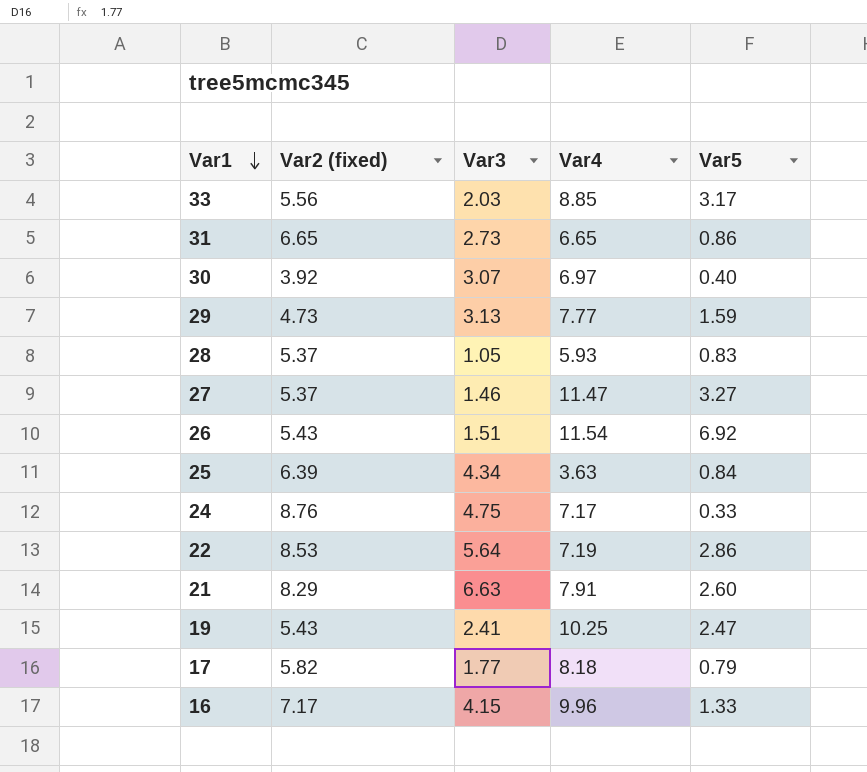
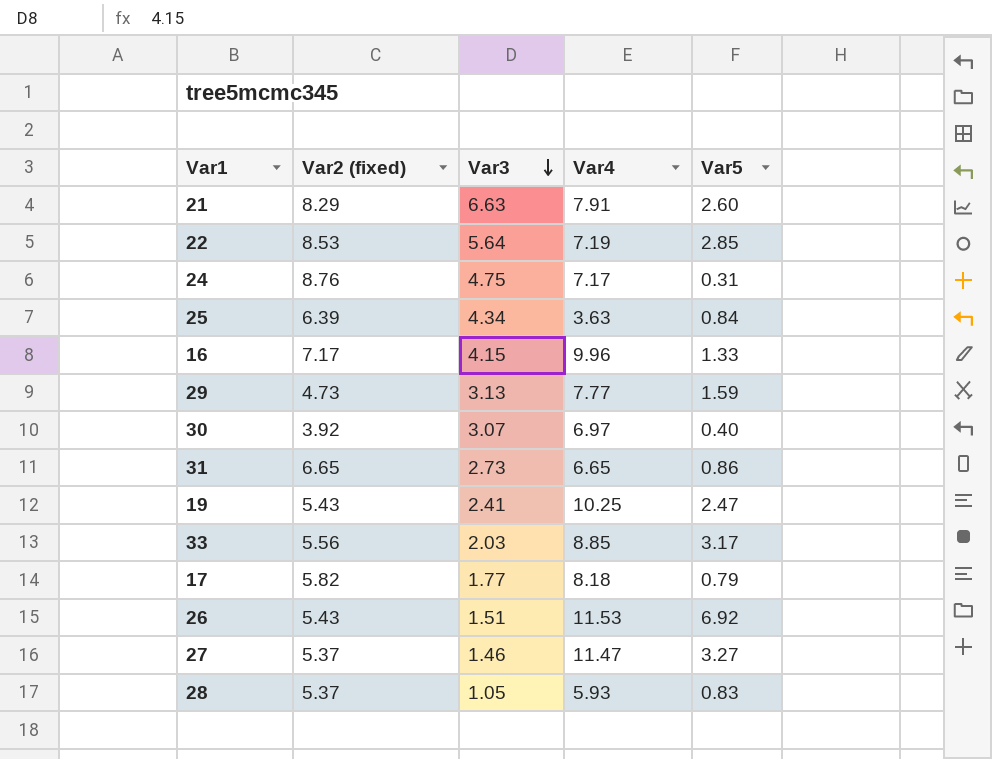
row order: Var1 descending -> Var3 descending
22 | Var5: 2.86 -> 2.85
24 | Var5: 0.33 -> 0.31
26 | Var4: 11.54 -> 11.53

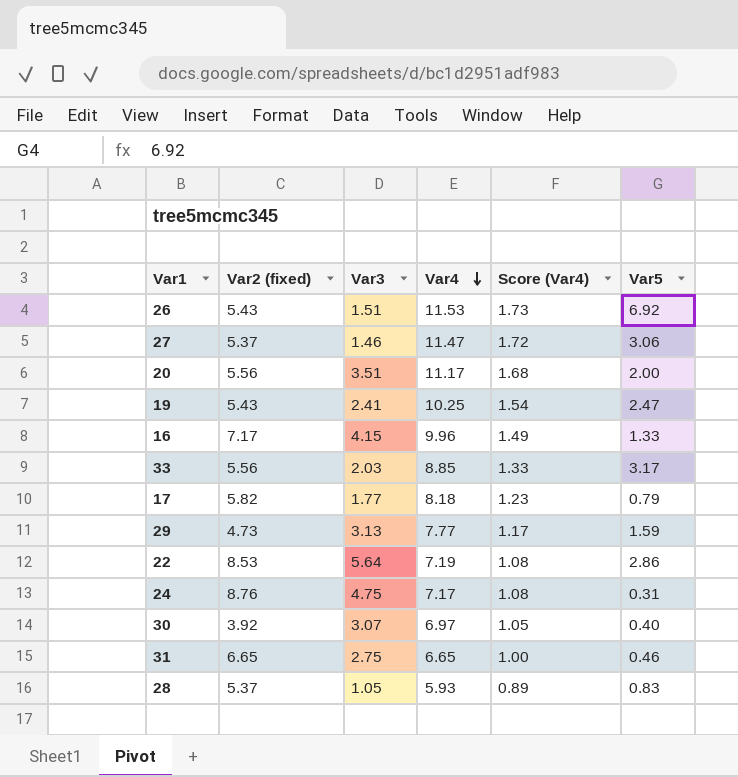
row order: Var3 descending -> Var4 descending
column Score (Var4) | formula: none -> [Var4] * 0.15
row 21: 8.29 | 6.63 | 7.91 | 2.60 -> none
row 25: 6.39 | 4.34 | 3.63 | 0.84 -> none
27 | Var5: 3.27 -> 3.06
row 20: none -> 5.56 | 3.51 | 11.17 | 1.68 | 2.00
22 | Var5: 2.85 -> 2.86
31 | Var3: 2.73 -> 2.75
31 | Var5: 0.86 -> 0.46

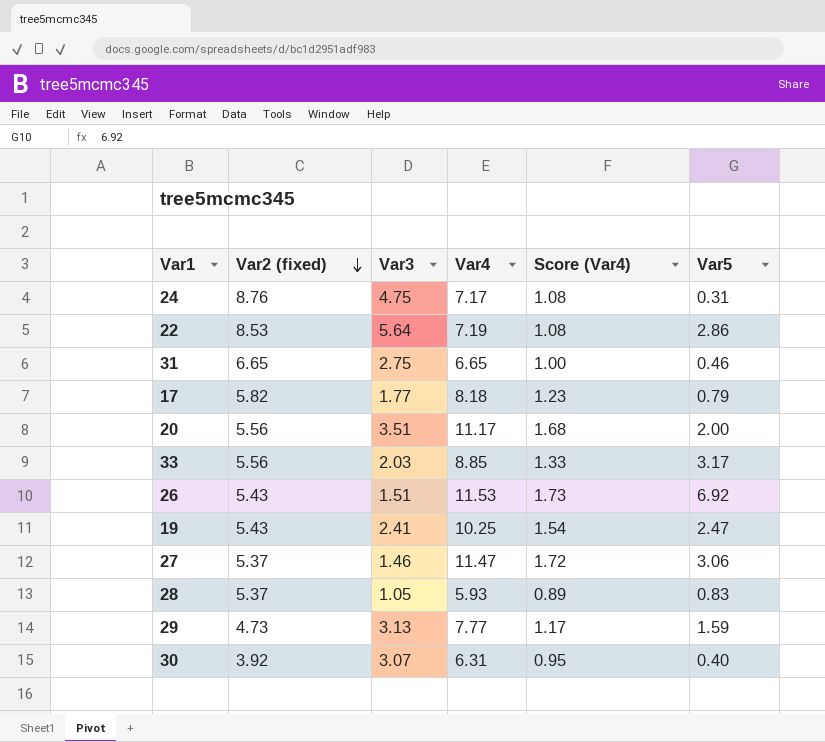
row order: Var4 descending -> Var2 (fixed) descending
row 16: 7.17 | 4.15 | 9.96 | 1.49 | 1.33 -> none
30 | Var4: 6.97 -> 6.31
30 | Score (Var4): 1.05 -> 0.95

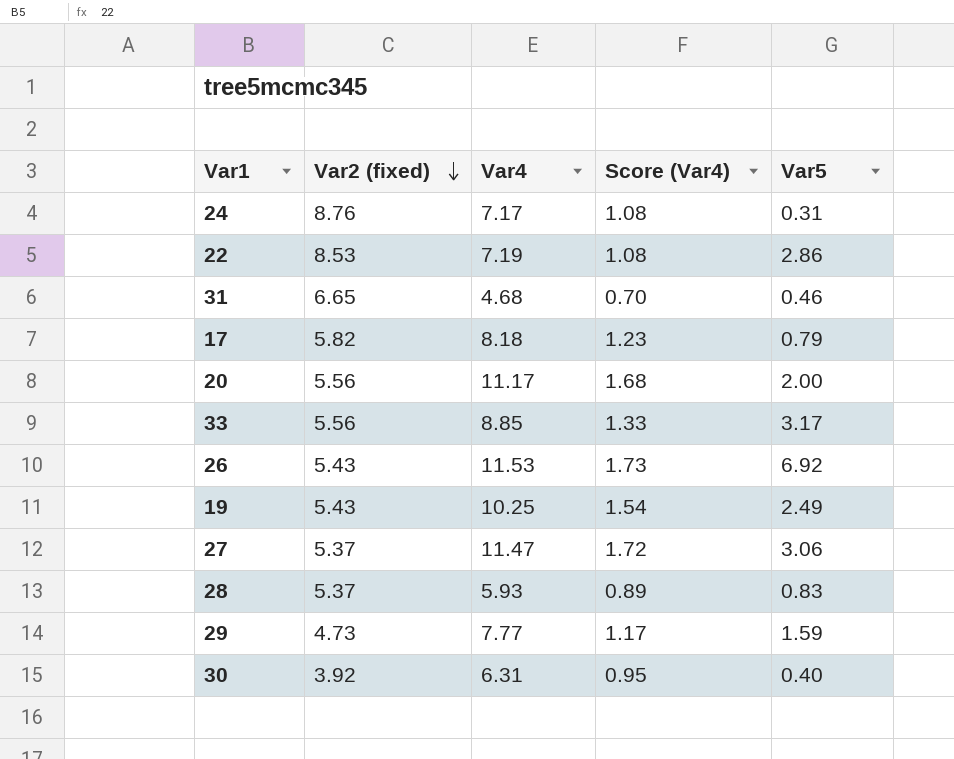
column Var3 | position: 3 -> none
31 | Var4: 6.65 -> 4.68
31 | Score (Var4): 1.00 -> 0.70
19 | Var5: 2.47 -> 2.49

